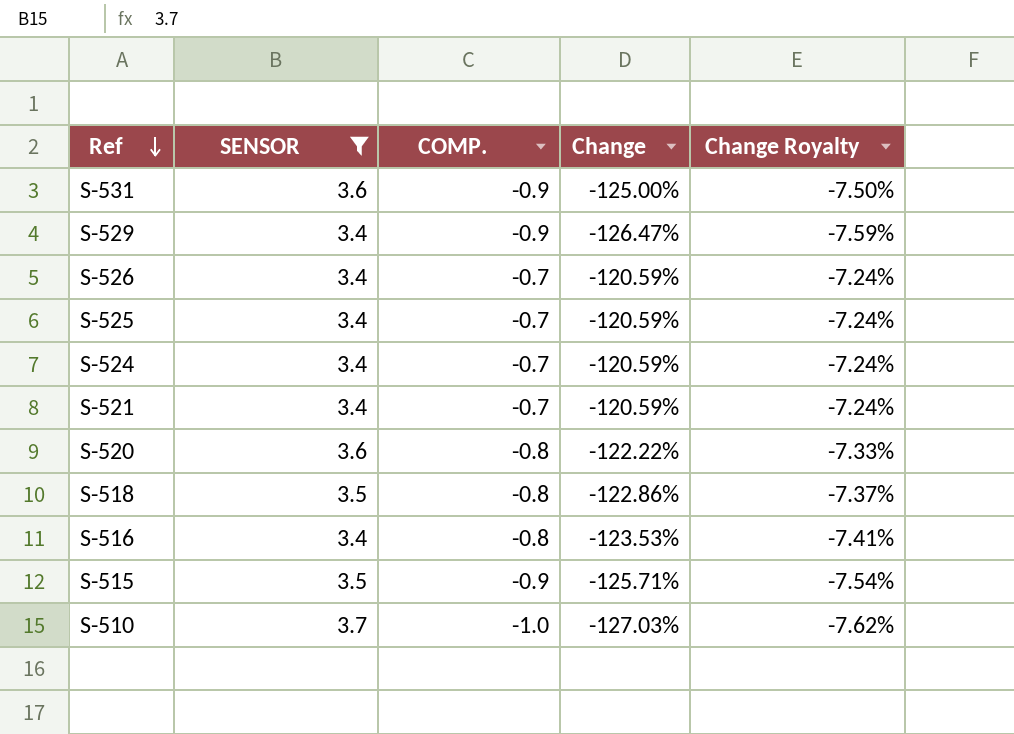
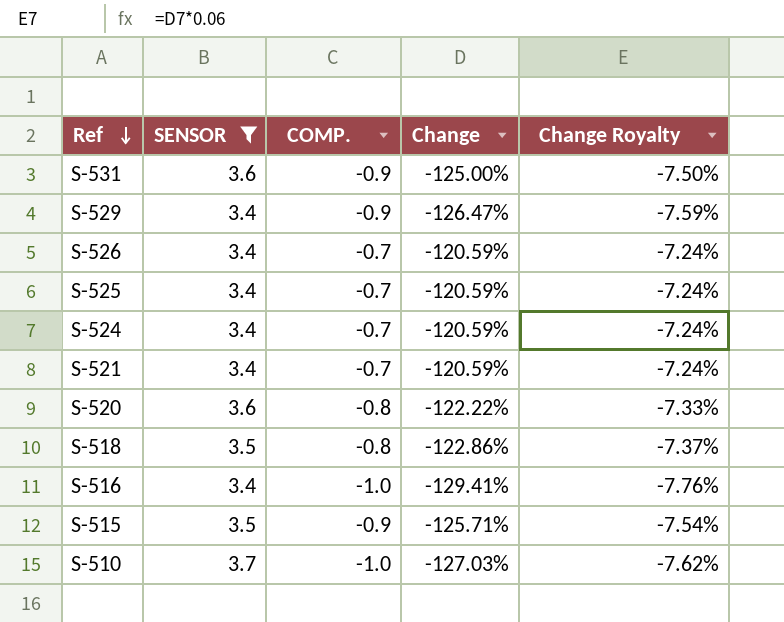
S-516 | COMP.: -0.8 -> -1.0
S-516 | Change: -123.53% -> -129.41%
S-516 | Change Royalty: -7.41% -> -7.76%

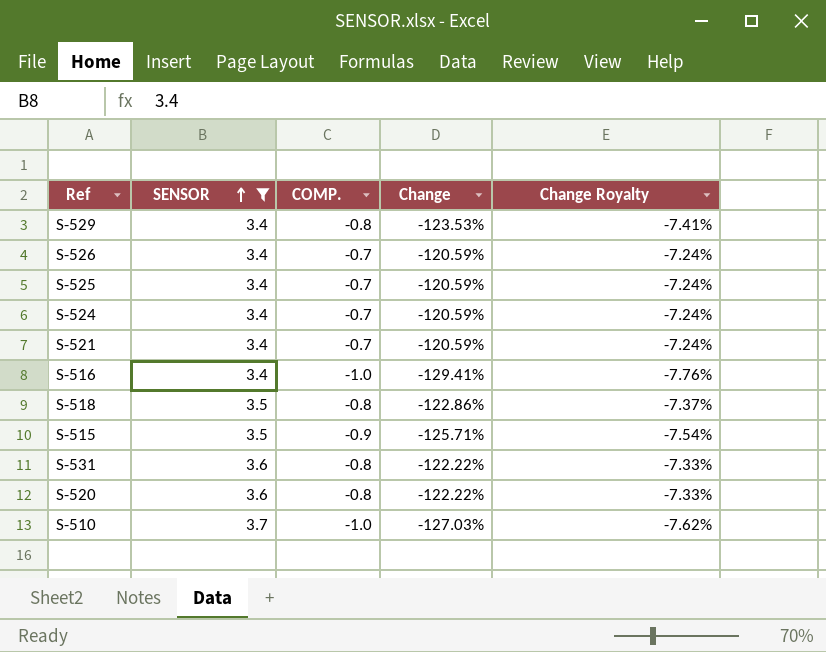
row order: Ref descending -> SENSOR ascending
S-529 | COMP.: -0.9 -> -0.8
S-529 | Change: -126.47% -> -123.53%
S-529 | Change Royalty: -7.59% -> -7.41%
S-531 | COMP.: -0.9 -> -0.8
S-531 | Change: -125.00% -> -122.22%
S-531 | Change Royalty: -7.50% -> -7.33%

